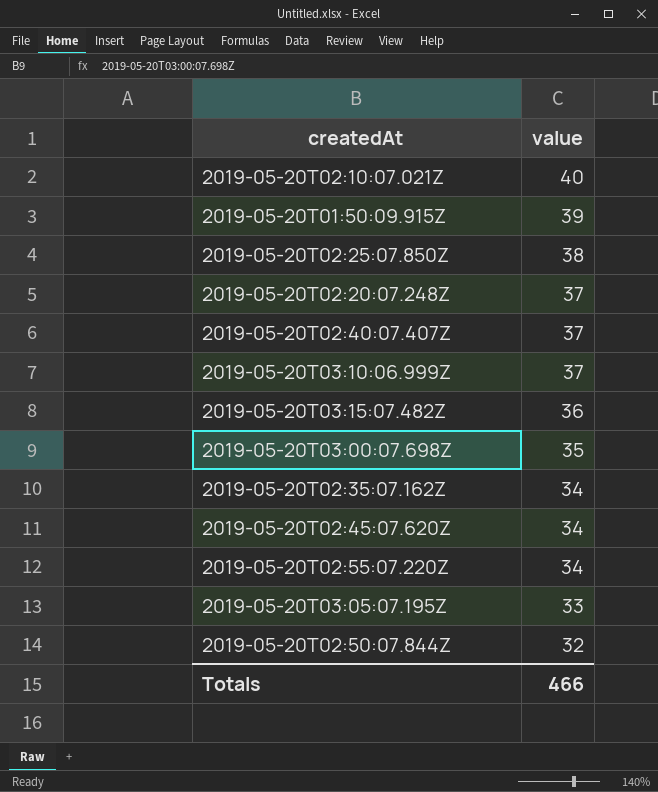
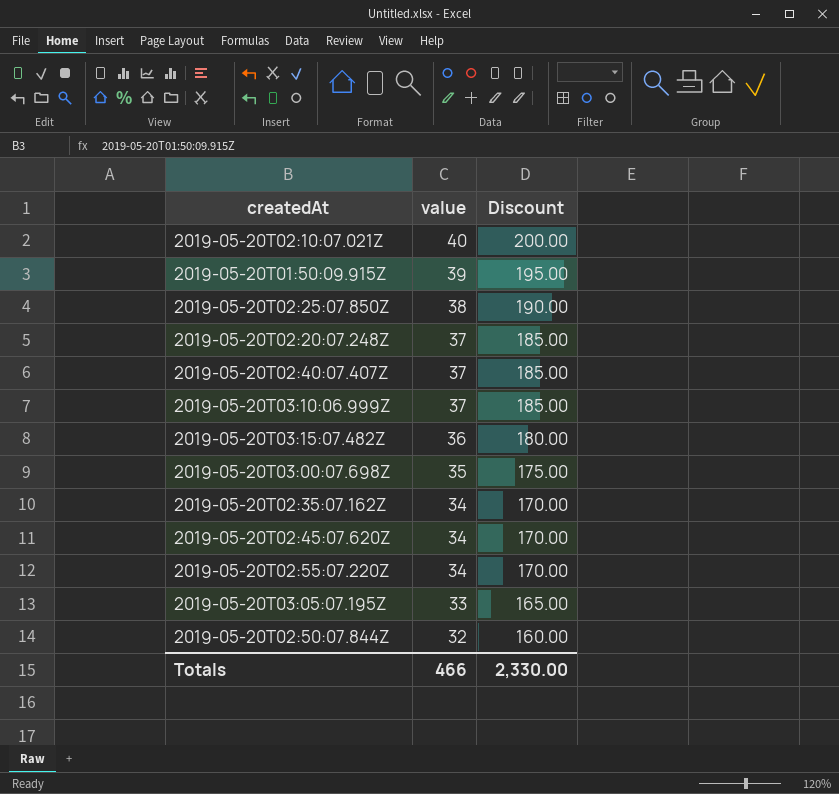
column Discount | formula: none -> [value] * 5

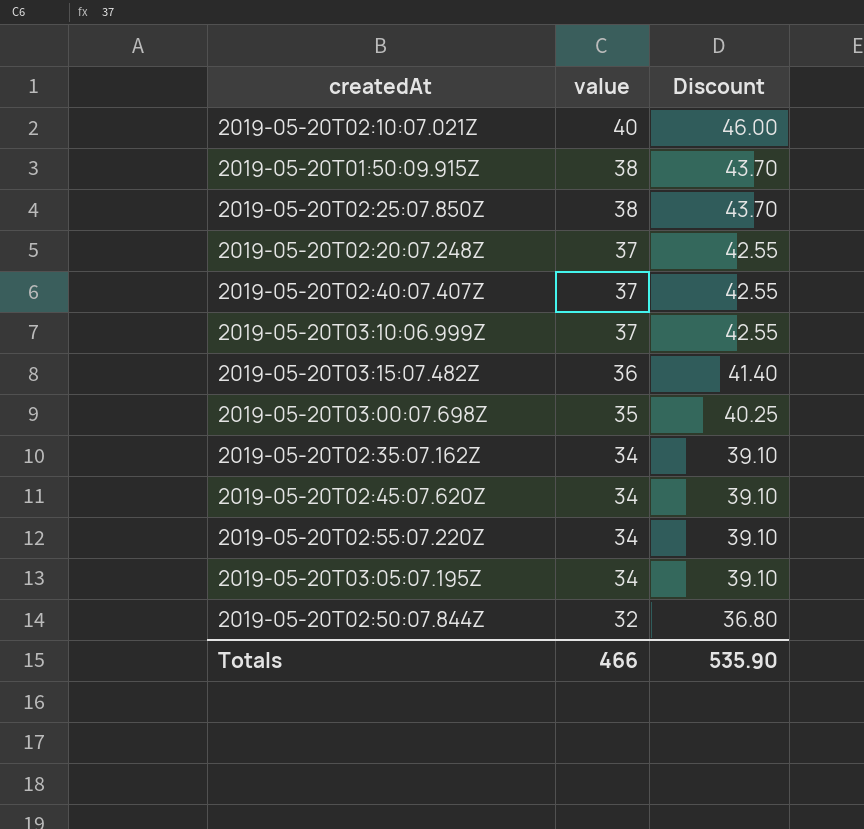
column Discount | formula: [value] * 5 -> [value] * 1.15
2019-05-20T01:50:09.915Z | value: 39 -> 38
2019-05-20T03:05:07.195Z | value: 33 -> 34
Totals | Discount: 2,330.00 -> 535.90

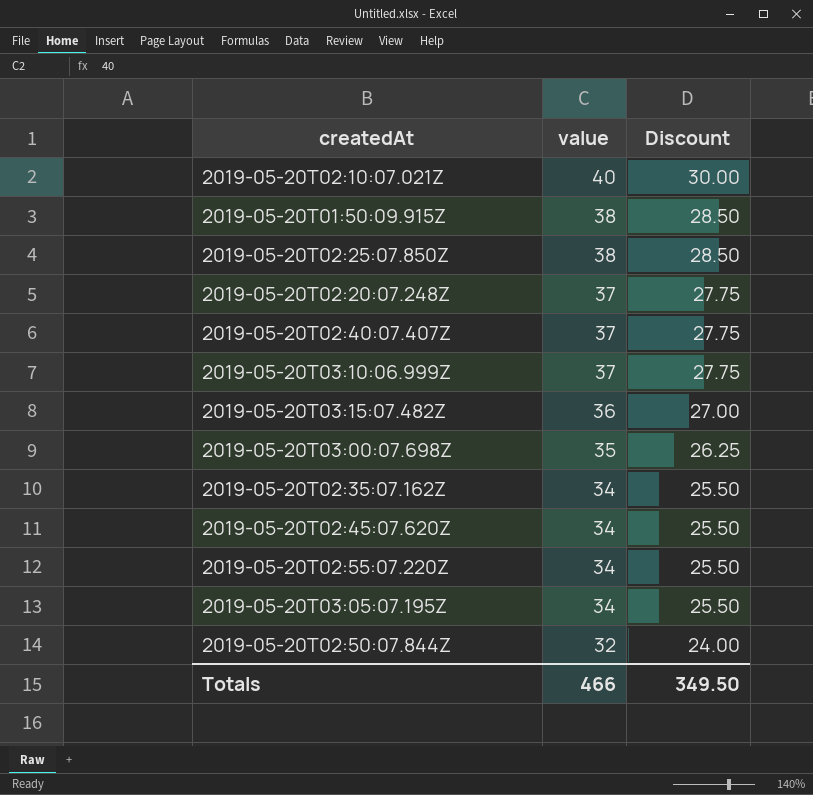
column Discount | formula: [value] * 1.15 -> [value] * 0.75
Totals | Discount: 535.90 -> 349.50

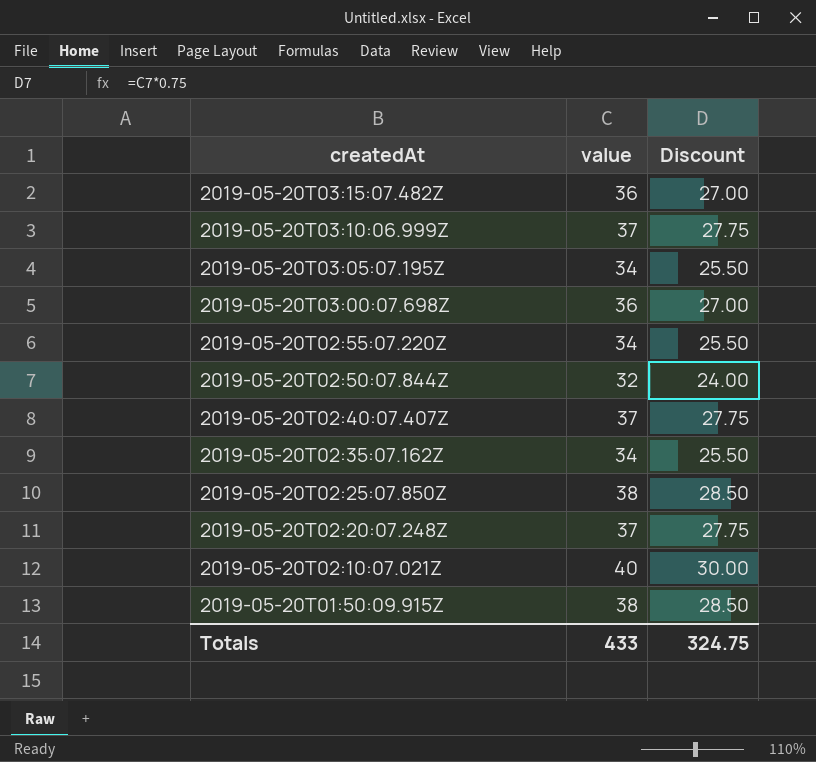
row order: value descending -> createdAt descending
row 2019-05-20T02:45:07.620Z: 34 | 25.50 -> none
2019-05-20T03:00:07.698Z | value: 35 -> 36
2019-05-20T03:00:07.698Z | Discount: 26.25 -> 27.00
Totals | value: 466 -> 433
Totals | Discount: 349.50 -> 324.75

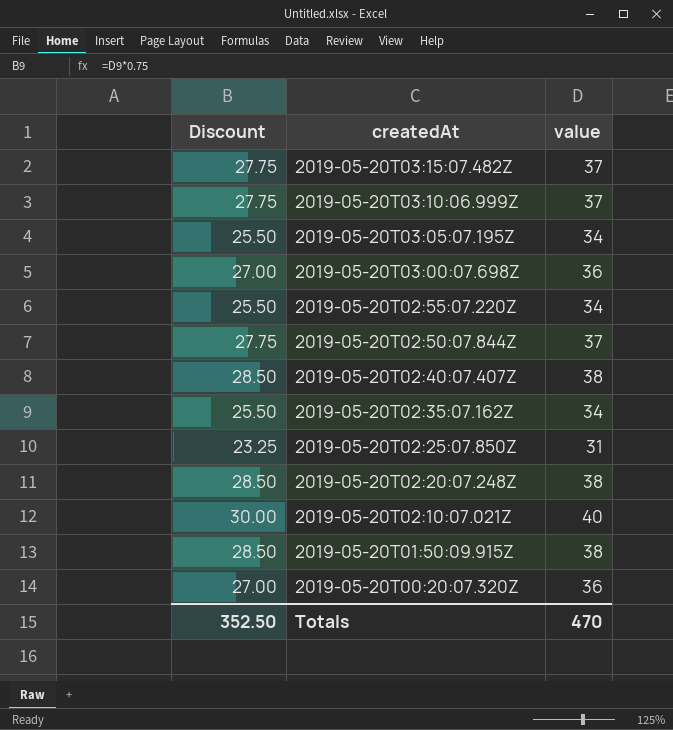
column Discount | position: 3 -> 1
2019-05-20T03:15:07.482Z | Discount: 27.00 -> 27.75
2019-05-20T03:15:07.482Z | value: 36 -> 37
2019-05-20T02:50:07.844Z | Discount: 24.00 -> 27.75
2019-05-20T02:50:07.844Z | value: 32 -> 37
2019-05-20T02:40:07.407Z | Discount: 27.75 -> 28.50
2019-05-20T02:40:07.407Z | value: 37 -> 38
2019-05-20T02:25:07.850Z | Discount: 28.50 -> 23.25
2019-05-20T02:25:07.850Z | value: 38 -> 31
2019-05-20T02:20:07.248Z | Discount: 27.75 -> 28.50
2019-05-20T02:20:07.248Z | value: 37 -> 38
row 2019-05-20T00:20:07.320Z: none -> 27.00 | 36
Totals | Discount: 324.75 -> 352.50
Totals | value: 433 -> 470

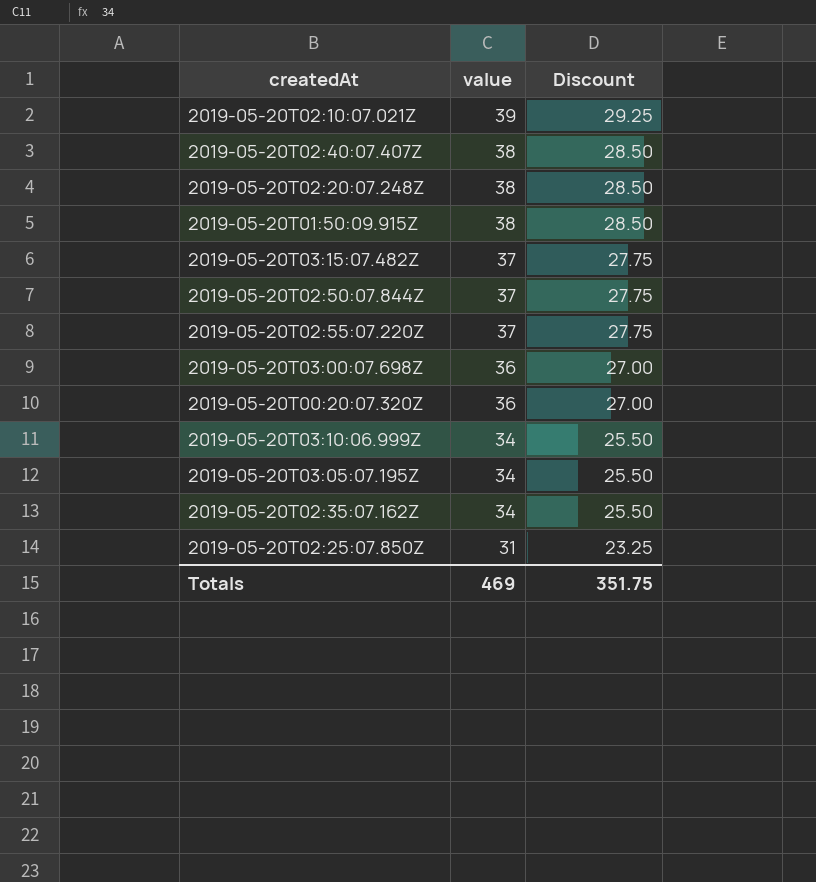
row order: createdAt descending -> value descending
column Discount | position: 1 -> 3
2019-05-20T02:10:07.021Z | value: 40 -> 39
2019-05-20T02:10:07.021Z | Discount: 30.00 -> 29.25
2019-05-20T02:55:07.220Z | value: 34 -> 37
2019-05-20T02:55:07.220Z | Discount: 25.50 -> 27.75
2019-05-20T03:10:06.999Z | value: 37 -> 34
2019-05-20T03:10:06.999Z | Discount: 27.75 -> 25.50
Totals | value: 470 -> 469
Totals | Discount: 352.50 -> 351.75

